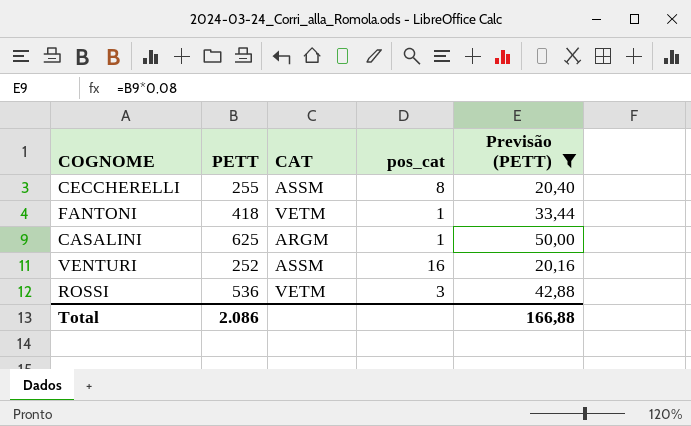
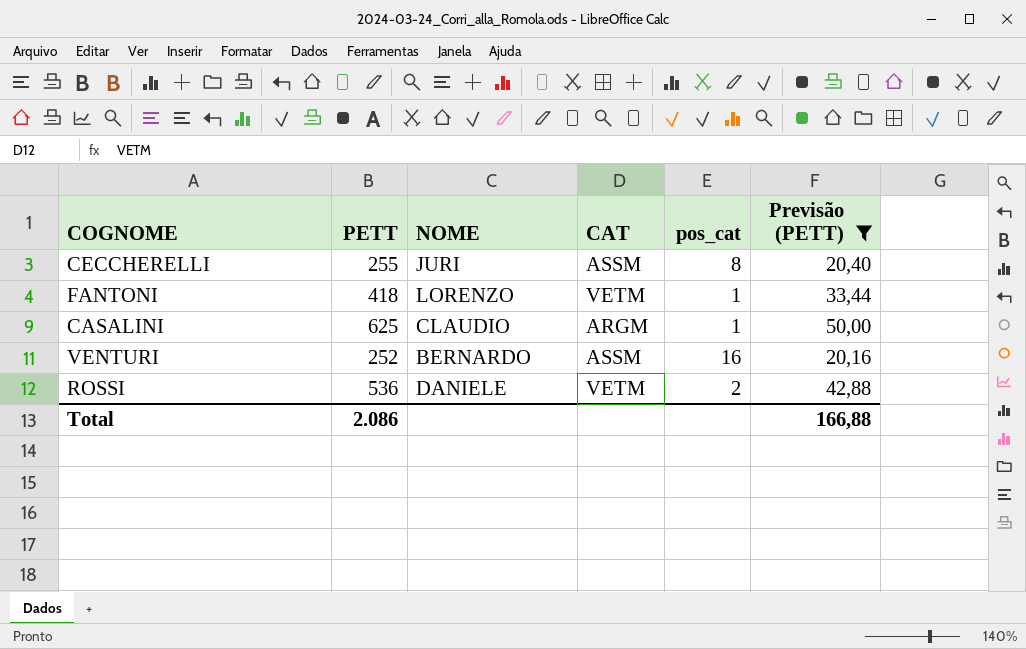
column NOME | position: none -> 3
ROSSI | pos_cat: 3 -> 2

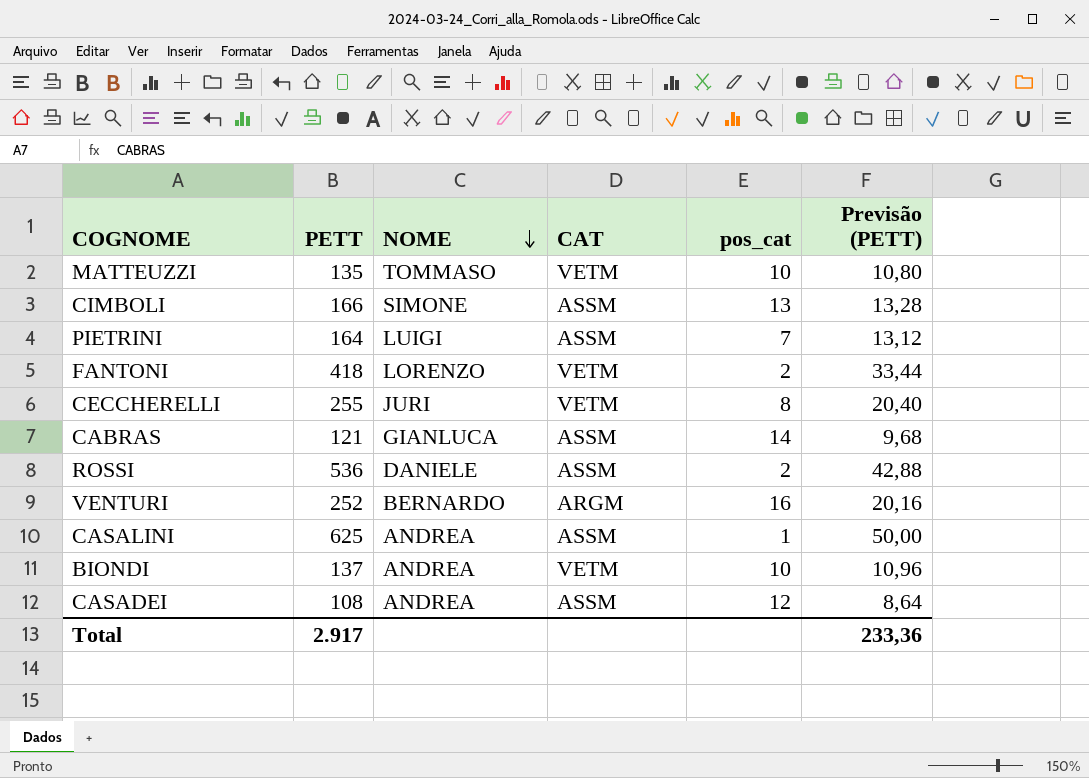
filter: Previsão (PETT) >= 20,16 -> none
row order: none -> NOME descending
FANTONI | pos_cat: 1 -> 2
CECCHERELLI | CAT: ASSM -> VETM
ROSSI | CAT: VETM -> ASSM
VENTURI | CAT: ASSM -> ARGM
CASALINI | NOME: CLAUDIO -> ANDREA
CASALINI | CAT: ARGM -> ASSM
Total | PETT: 2.086 -> 2.917
Total | Previsão (PETT): 166,88 -> 233,36

